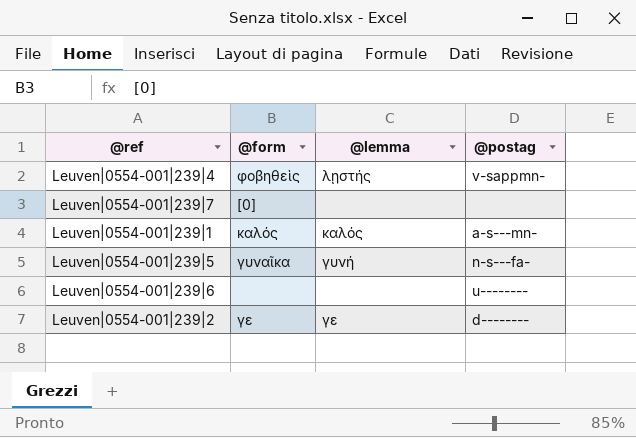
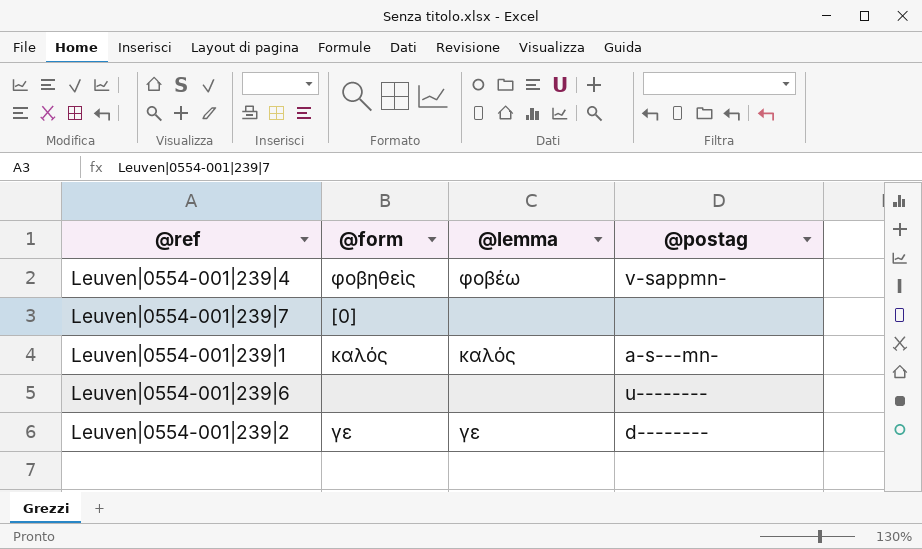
row Leuven|0554-001|239|5: γυναῖκα | γυνή | n-s---fa- -> none
Leuven|0554-001|239|4 | @lemma: λῃστής -> φοβέω

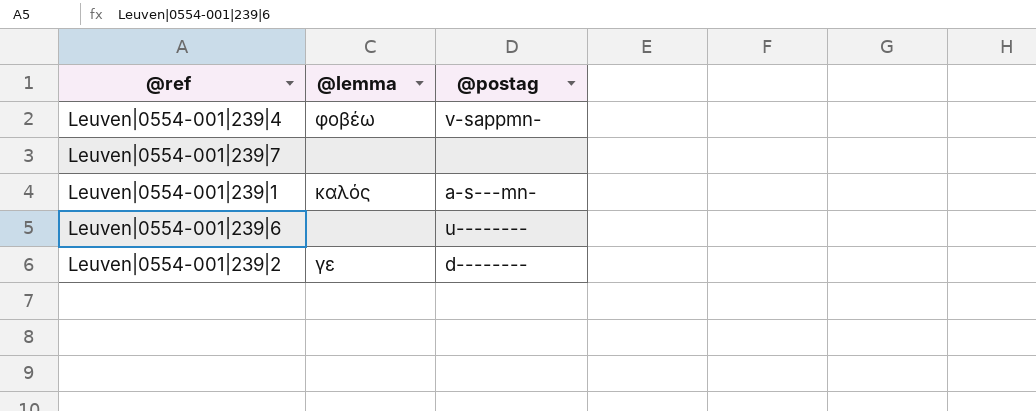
column @form | position: 2 -> none

